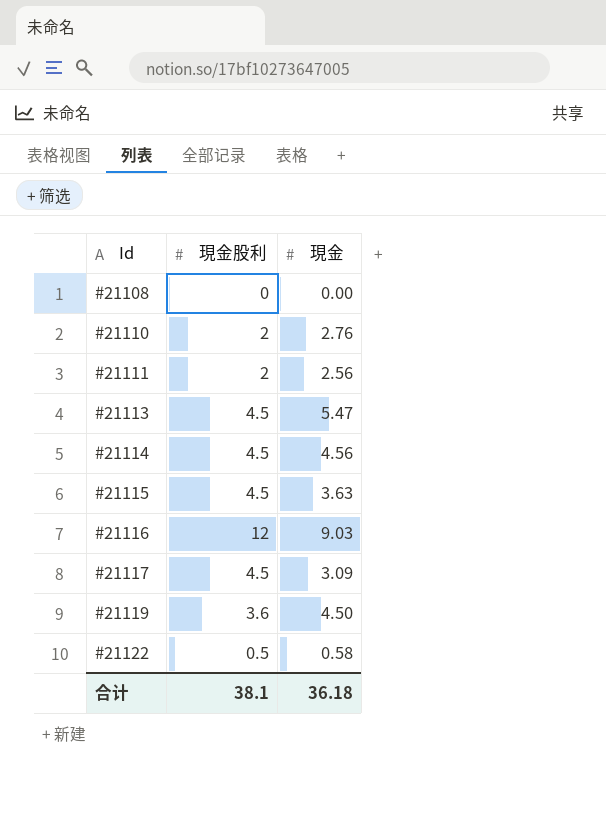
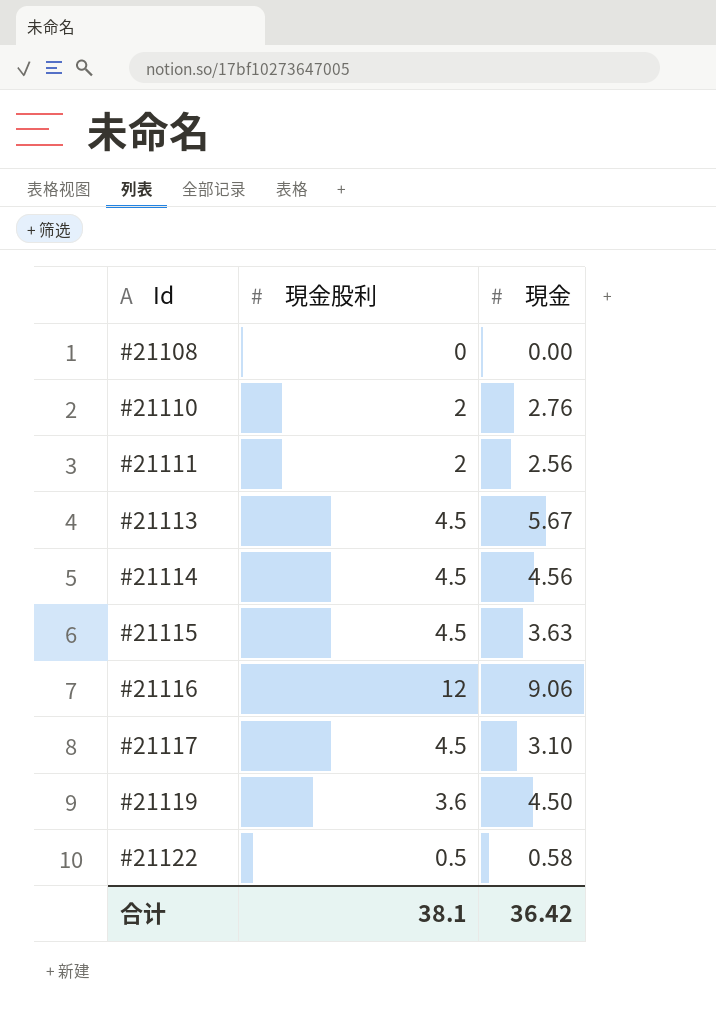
#21113 | 現金: 5.47 -> 5.67
#21116 | 現金: 9.03 -> 9.06
#21117 | 現金: 3.09 -> 3.10
合计 | 現金: 36.18 -> 36.42

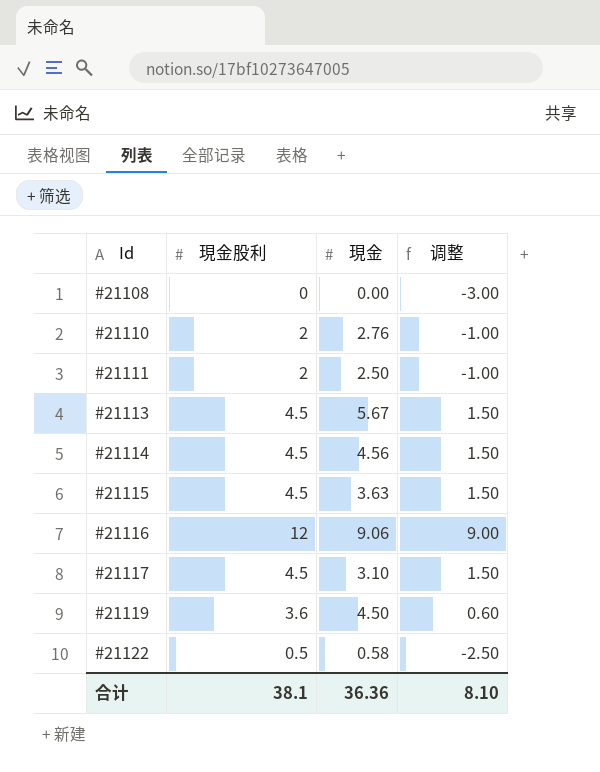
column 调整 | formula: none -> [現金股利] - 3
#21111 | 現金: 2.56 -> 2.50
合计 | 現金: 36.42 -> 36.36

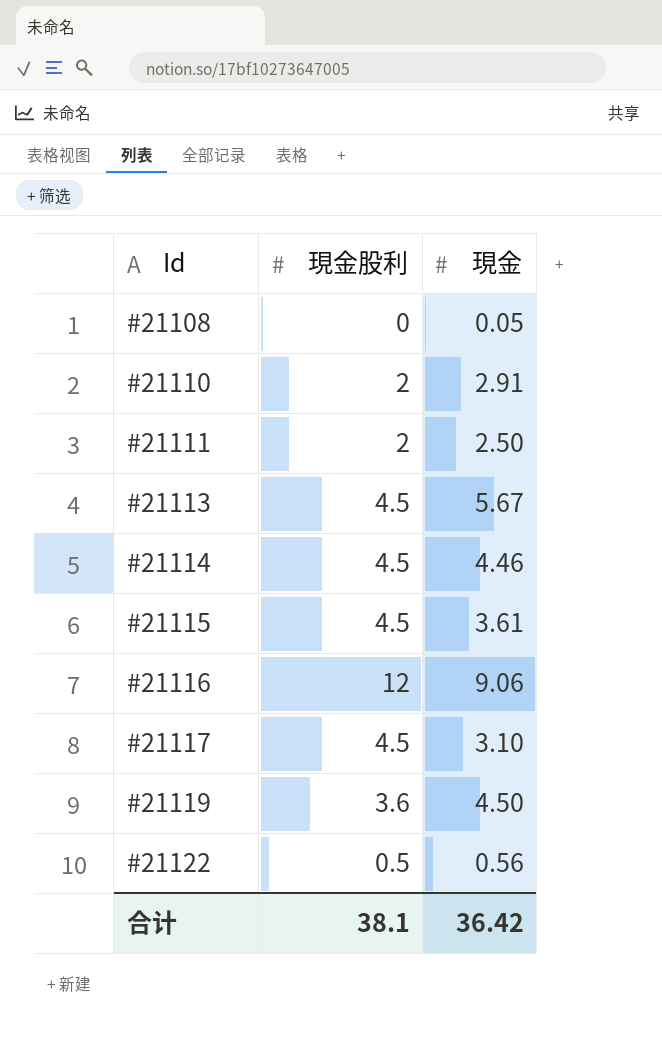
column 调整 | formula: [現金股利] - 3 -> none
#21108 | 現金: 0.00 -> 0.05
#21110 | 現金: 2.76 -> 2.91
#21114 | 現金: 4.56 -> 4.46
#21115 | 現金: 3.63 -> 3.61
#21122 | 現金: 0.58 -> 0.56
合计 | 現金: 36.36 -> 36.42

